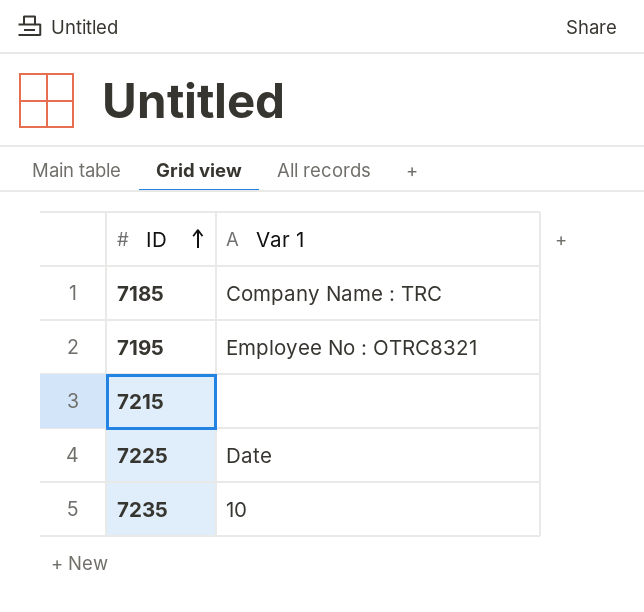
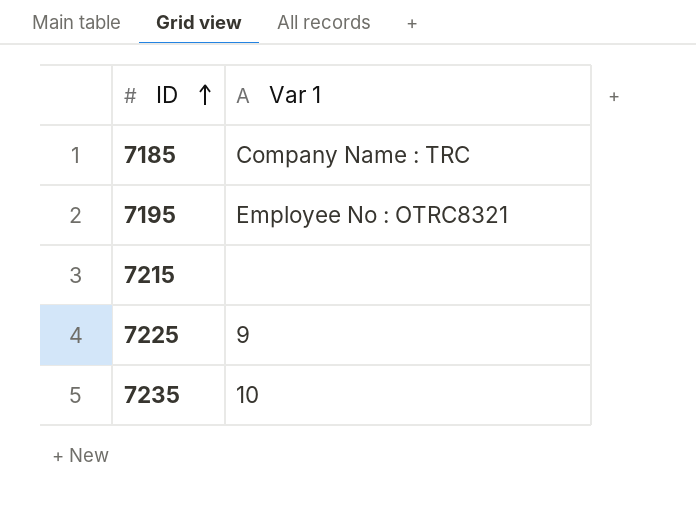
7225 | Var 1: Date -> 9

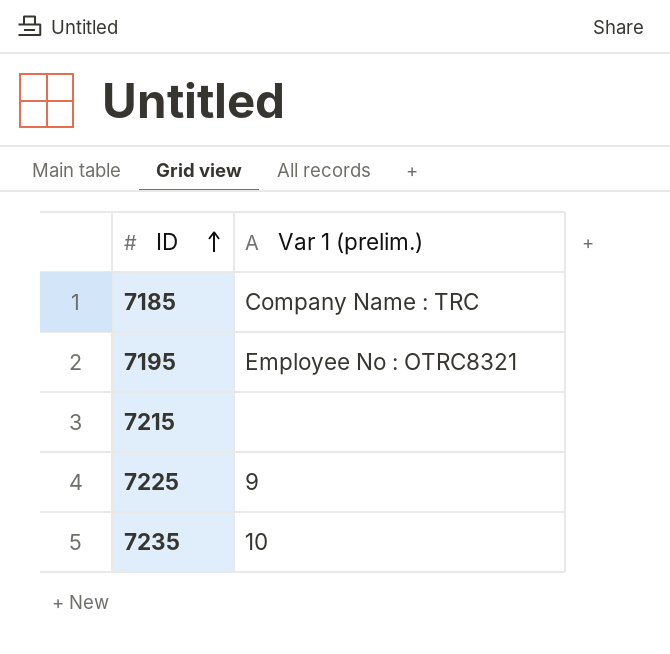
column name: Var 1 -> Var 1 (prelim.)

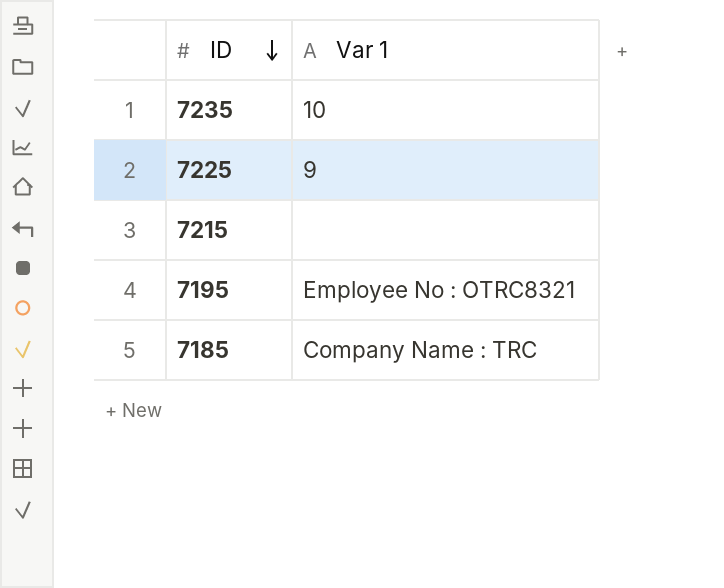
row order: ID ascending -> ID descending
column name: Var 1 (prelim.) -> Var 1

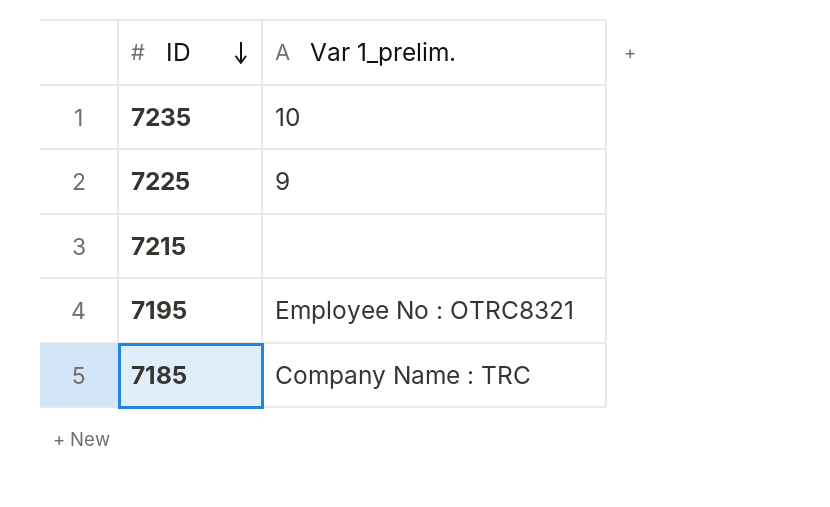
column name: Var 1 -> Var 1_prelim.

